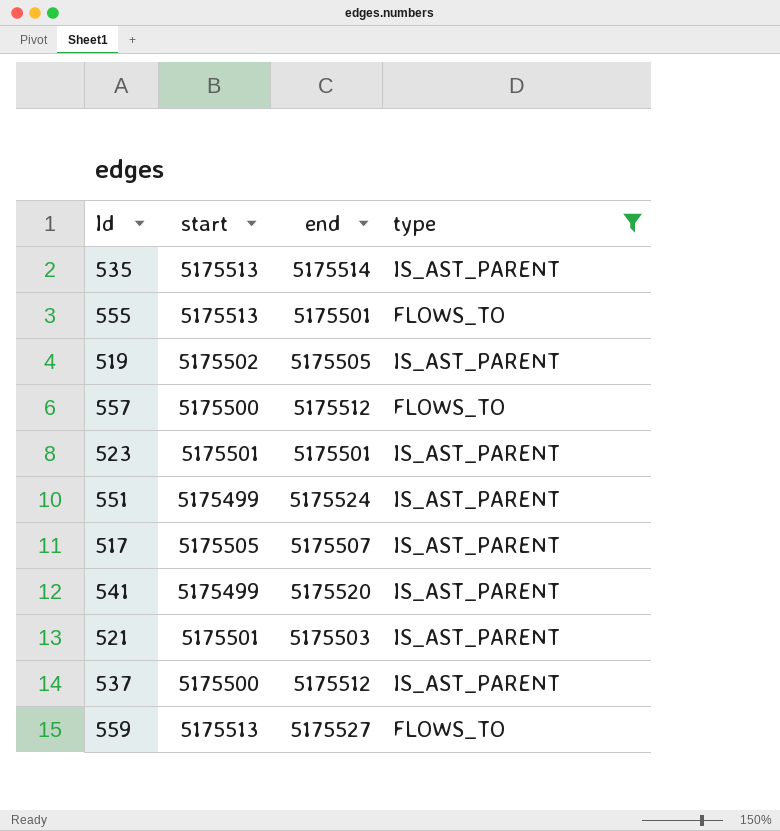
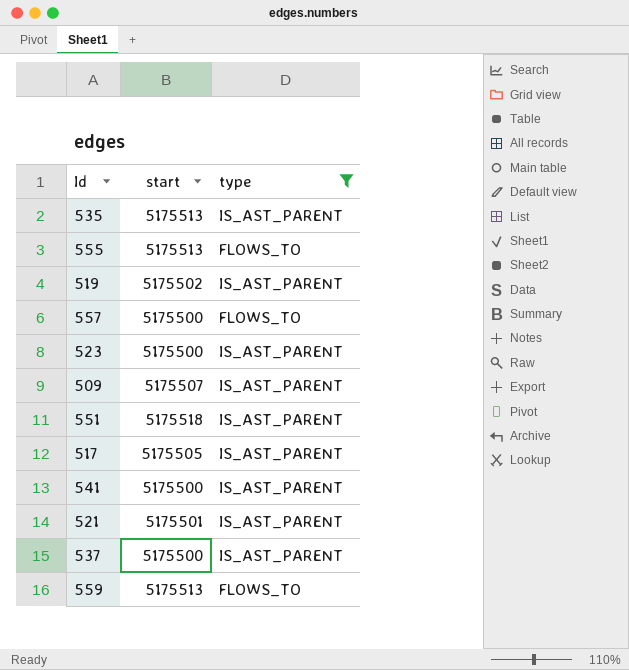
column end | position: 3 -> none
523 | start: 5175501 -> 5175500
row 509: none -> 5175507 | IS_AST_PARENT
551 | start: 5175499 -> 5175518
541 | start: 5175499 -> 5175500

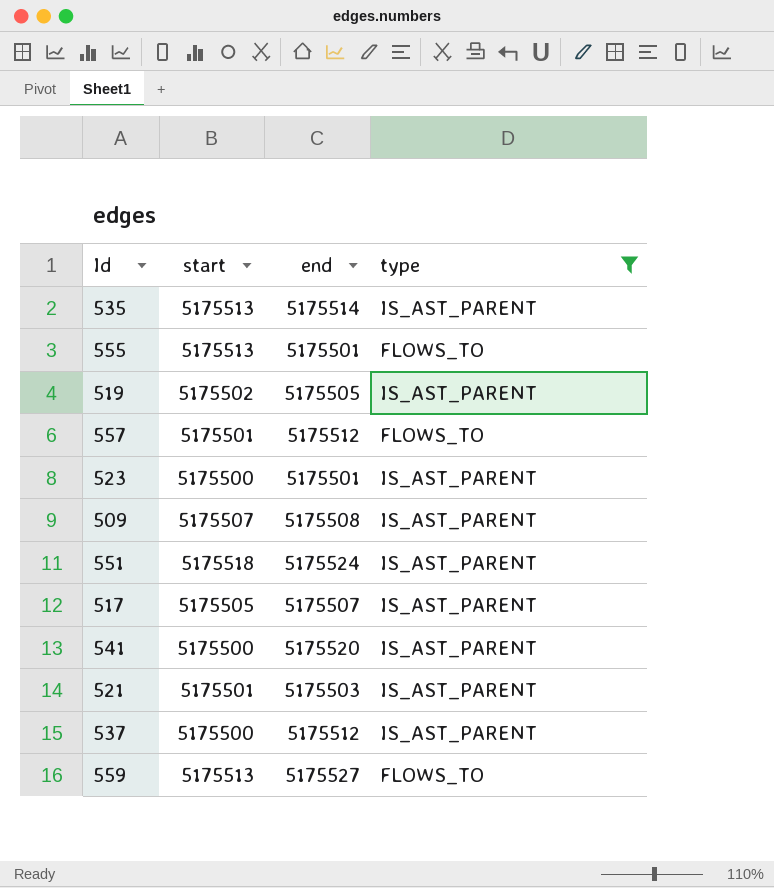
column end | position: none -> 3
557 | start: 5175500 -> 5175501

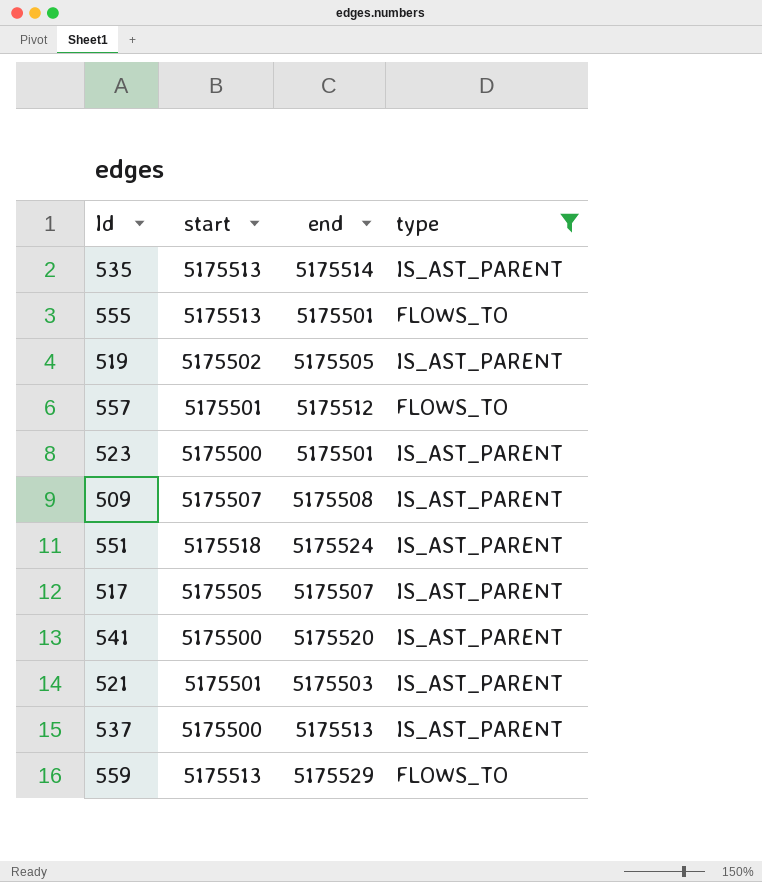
537 | end: 5175512 -> 5175513
559 | end: 5175527 -> 5175529

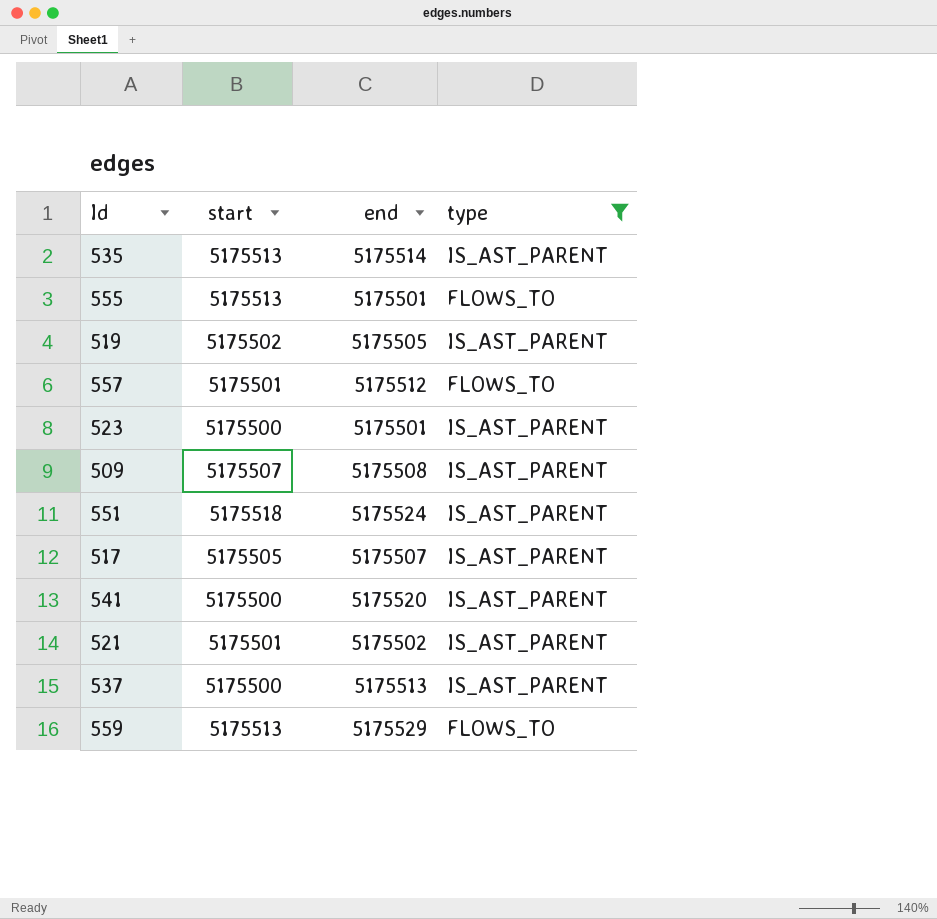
521 | end: 5175503 -> 5175502

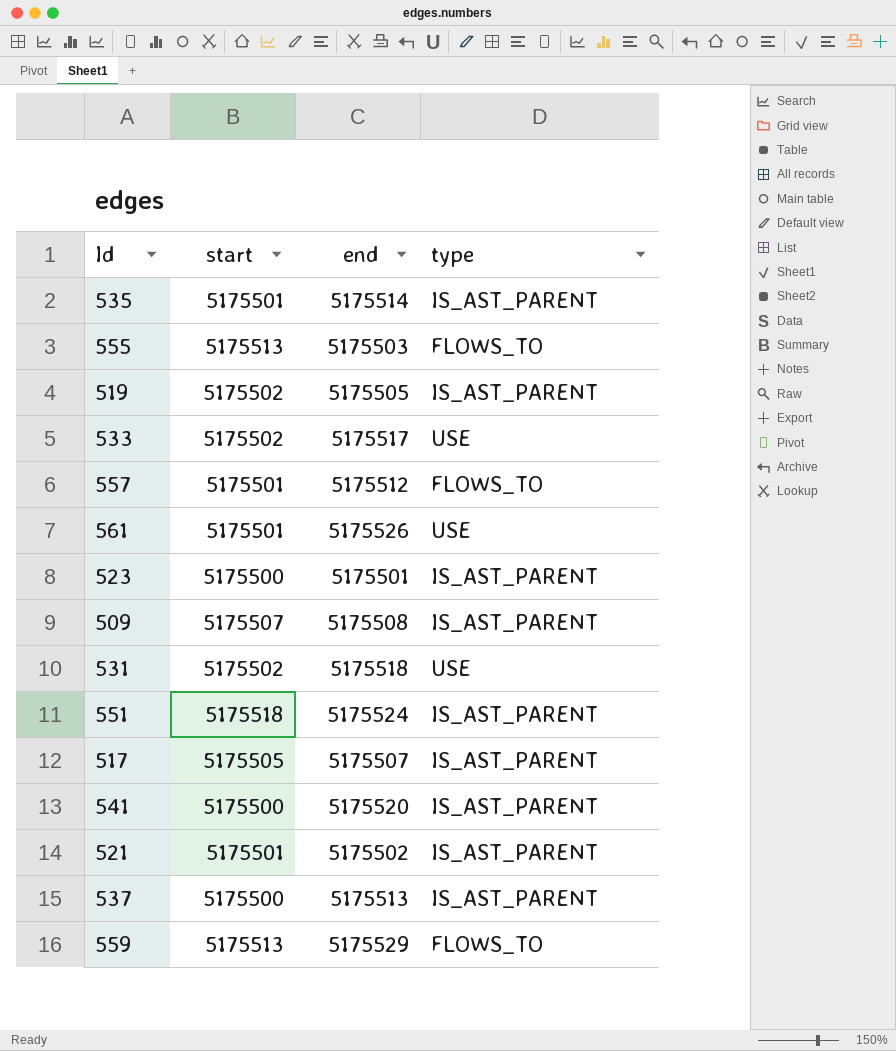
filter: type != USE -> none
535 | start: 5175513 -> 5175501
555 | end: 5175501 -> 5175503

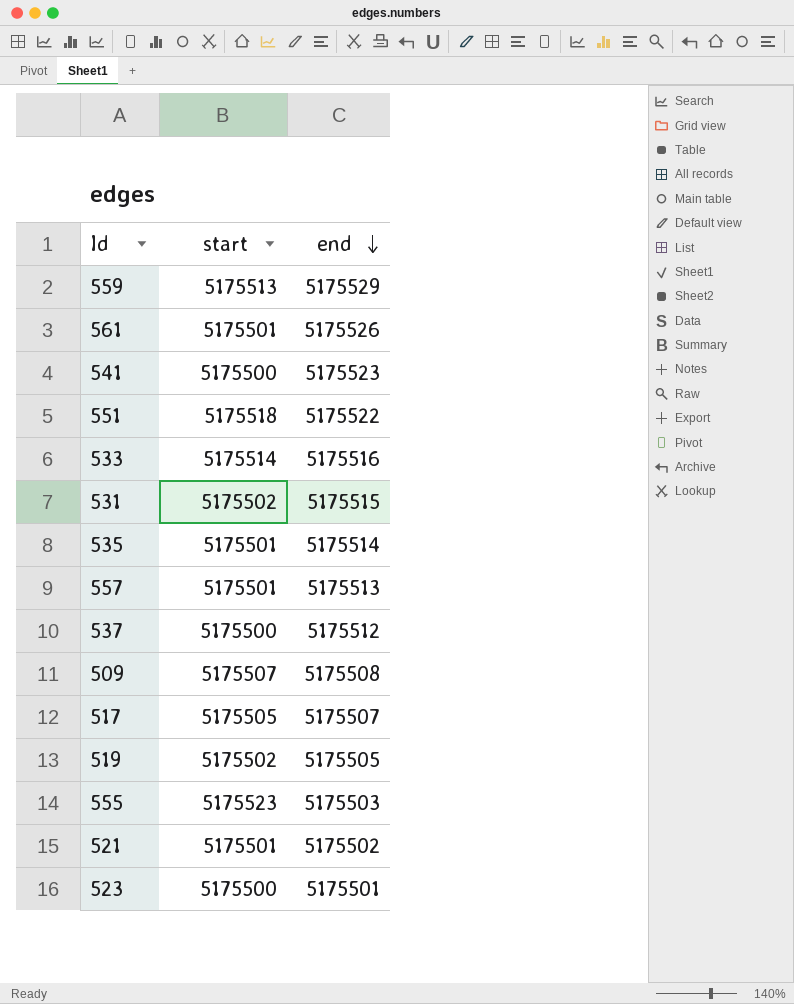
row order: none -> end descending
column type | position: 4 -> none
541 | end: 5175520 -> 5175523
551 | end: 5175524 -> 5175522
533 | start: 5175502 -> 5175514
533 | end: 5175517 -> 5175516
531 | end: 5175518 -> 5175515
557 | end: 5175512 -> 5175513
537 | end: 5175513 -> 5175512
555 | start: 5175513 -> 5175523

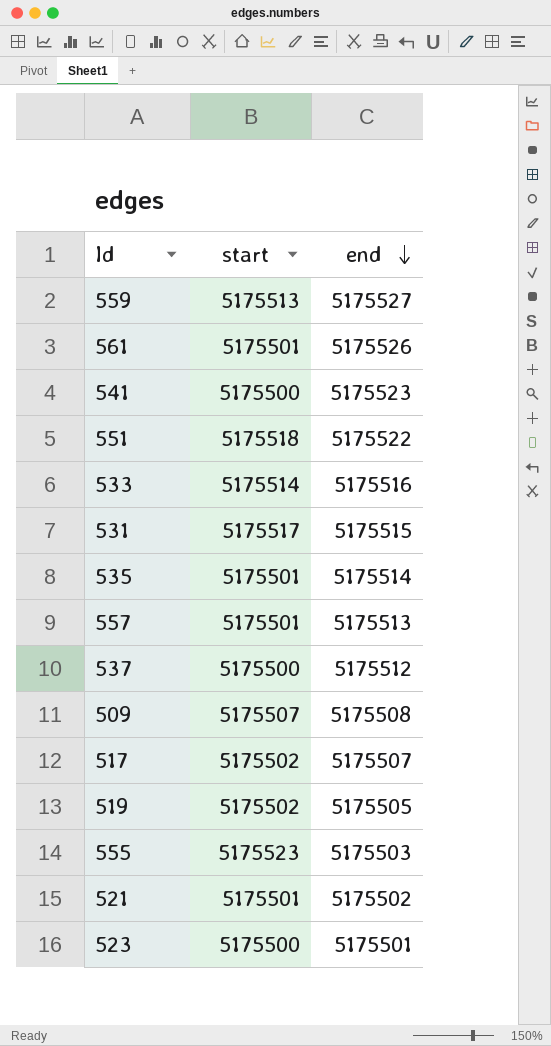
559 | end: 5175529 -> 5175527
531 | start: 5175502 -> 5175517
517 | start: 5175505 -> 5175502

